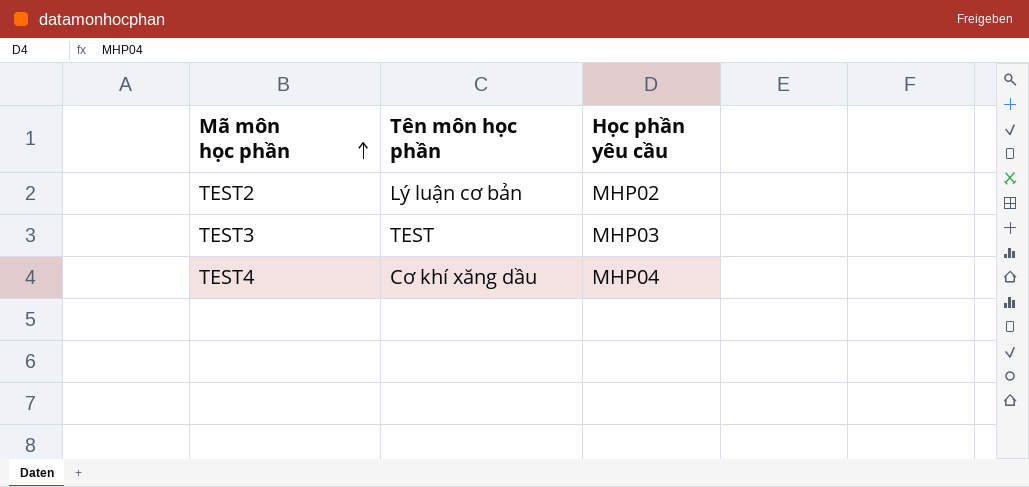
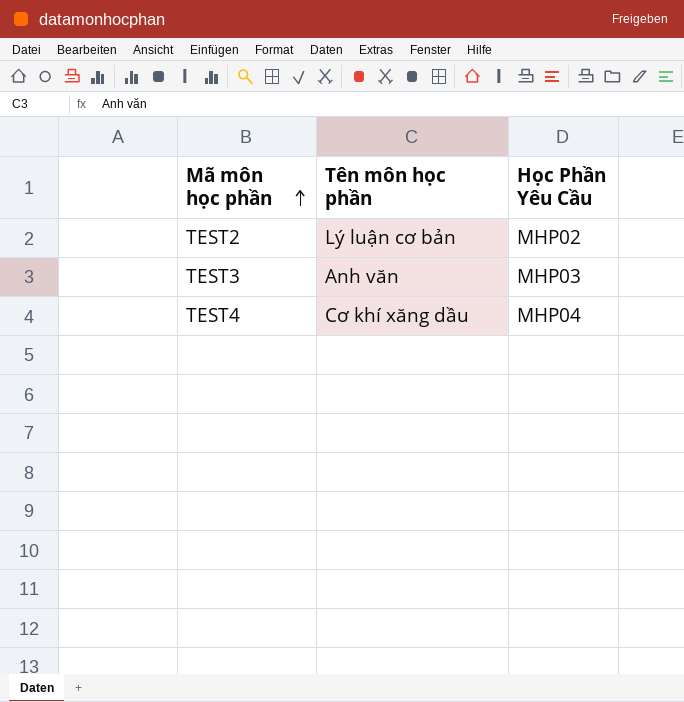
column name: Học phần yêu cầu -> Học Phần Yêu Cầu
TEST3 | Tên môn học phần: TEST -> Anh văn

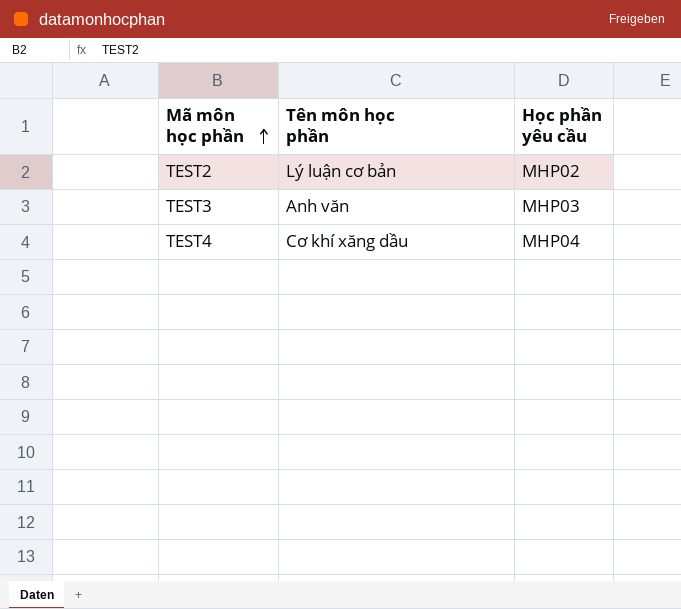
column name: Học Phần Yêu Cầu -> Học phần yêu cầu

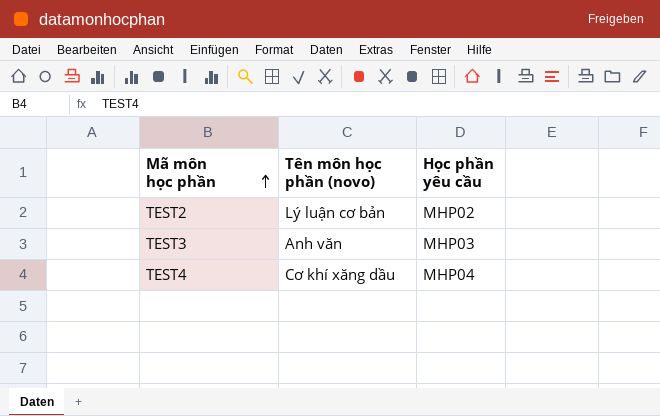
column name: Tên môn học phần -> Tên môn học phần (novo)

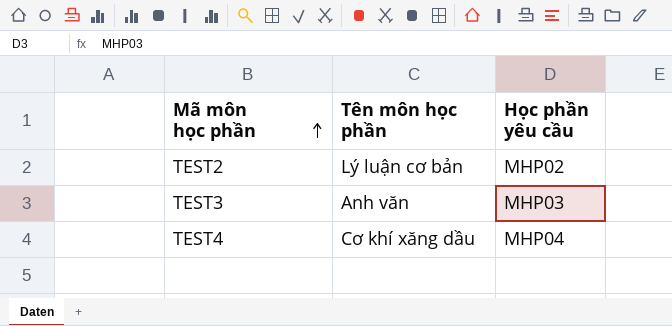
column name: Tên môn học phần (novo) -> Tên môn học phần

